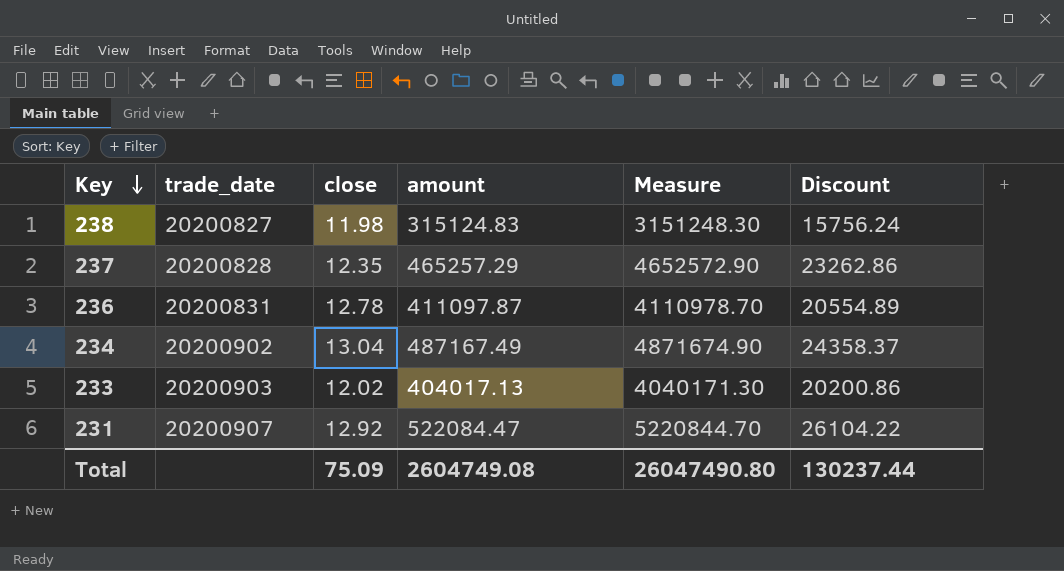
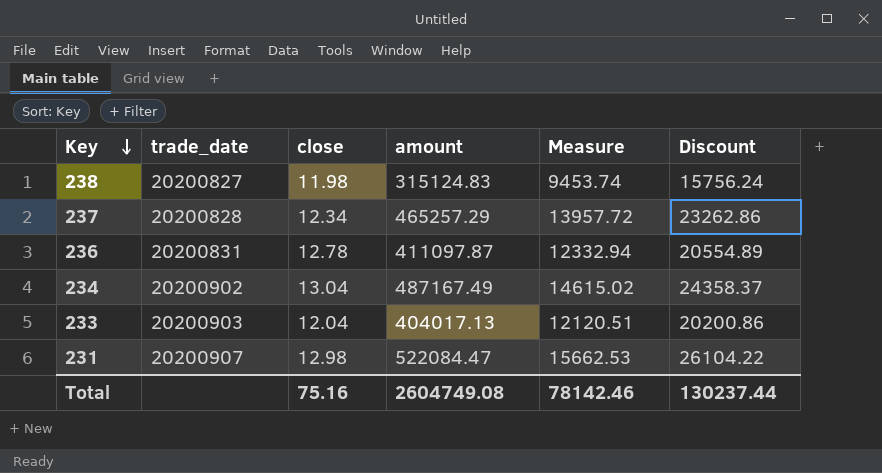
column Measure | formula: [amount] * 10 -> [amount] * 0.03
237 | close: 12.35 -> 12.34
233 | close: 12.02 -> 12.04
231 | close: 12.92 -> 12.98
Total | close: 75.09 -> 75.16
Total | Measure: 26047490.80 -> 78142.46

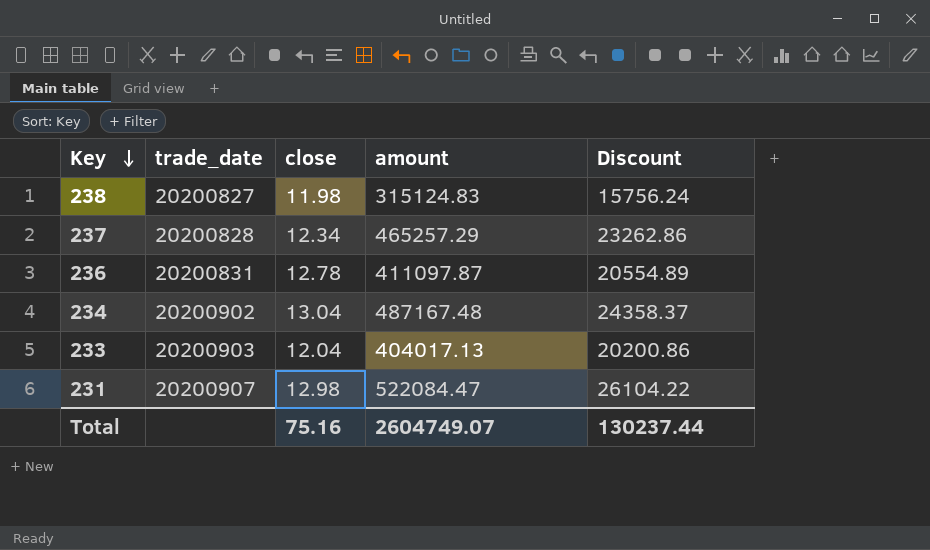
column Measure | formula: [amount] * 0.03 -> none
234 | amount: 487167.49 -> 487167.48
Total | amount: 2604749.08 -> 2604749.07

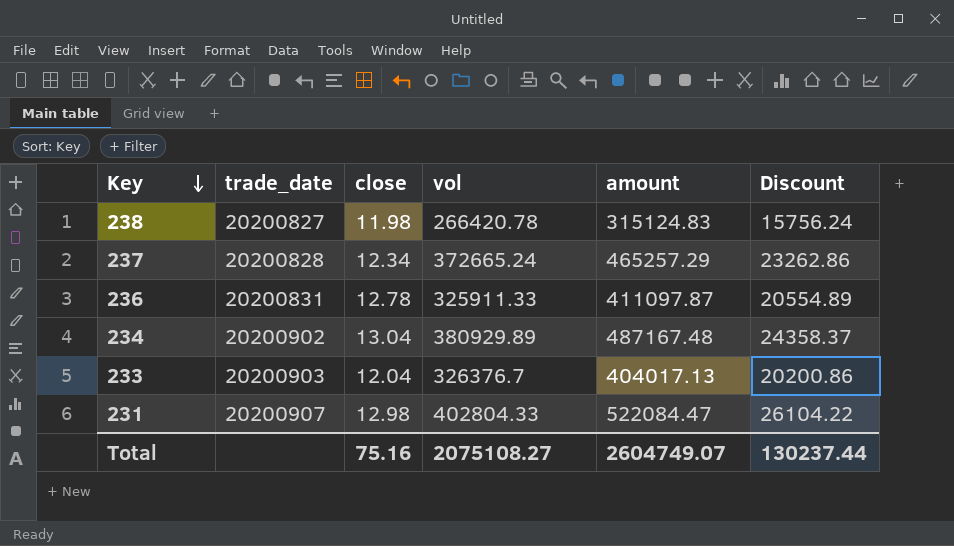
column vol | position: none -> 4

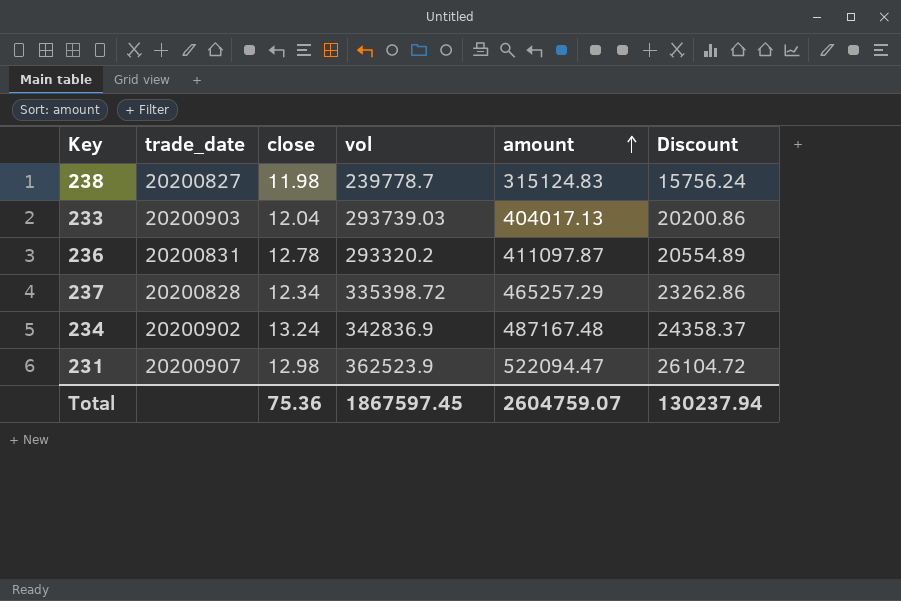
row order: Key descending -> amount ascending
238 | vol: 266420.78 -> 239778.7
233 | vol: 326376.7 -> 293739.03
236 | vol: 325911.33 -> 293320.2
237 | vol: 372665.24 -> 335398.72
234 | close: 13.04 -> 13.24
234 | vol: 380929.89 -> 342836.9
231 | vol: 402804.33 -> 362523.9
231 | amount: 522084.47 -> 522094.47
231 | Discount: 26104.22 -> 26104.72
Total | close: 75.16 -> 75.36
Total | vol: 2075108.27 -> 1867597.45
Total | amount: 2604749.07 -> 2604759.07
Total | Discount: 130237.44 -> 130237.94

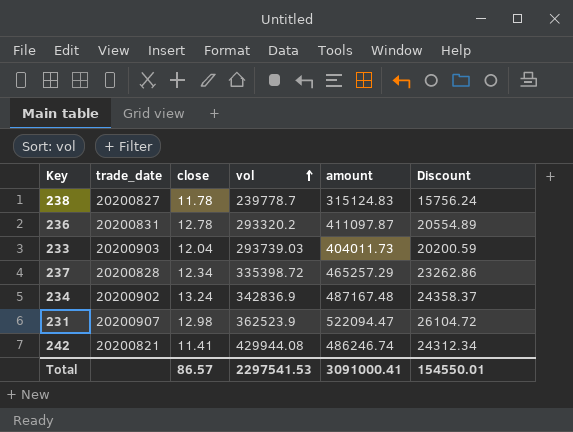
row order: amount ascending -> vol ascending
238 | close: 11.98 -> 11.78
233 | amount: 404017.13 -> 404011.73
233 | Discount: 20200.86 -> 20200.59
row 242: none -> 20200821 | 11.41 | 429944.08 | 486246.74 | 24312.34
Total | close: 75.36 -> 86.57
Total | vol: 1867597.45 -> 2297541.53
Total | amount: 2604759.07 -> 3091000.41
Total | Discount: 130237.94 -> 154550.01

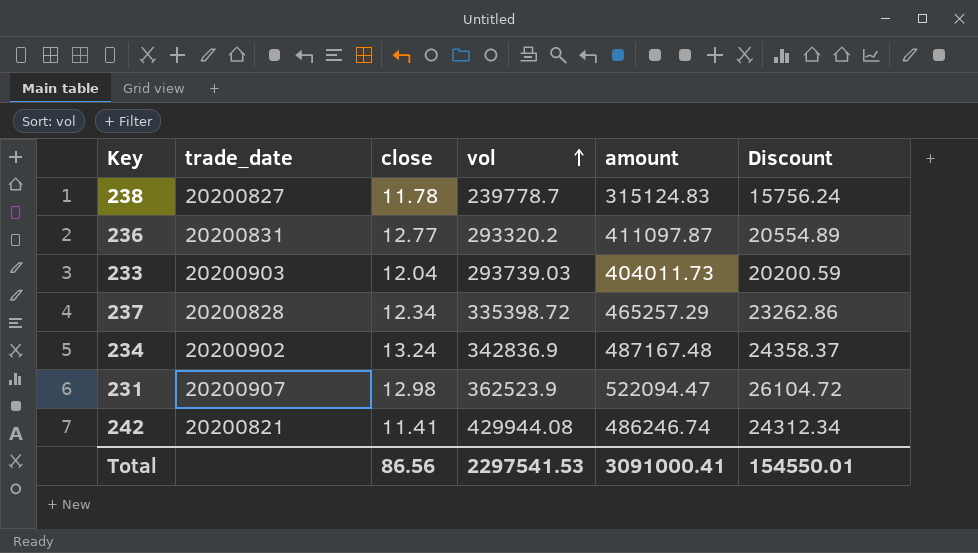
236 | close: 12.78 -> 12.77
Total | close: 86.57 -> 86.56

